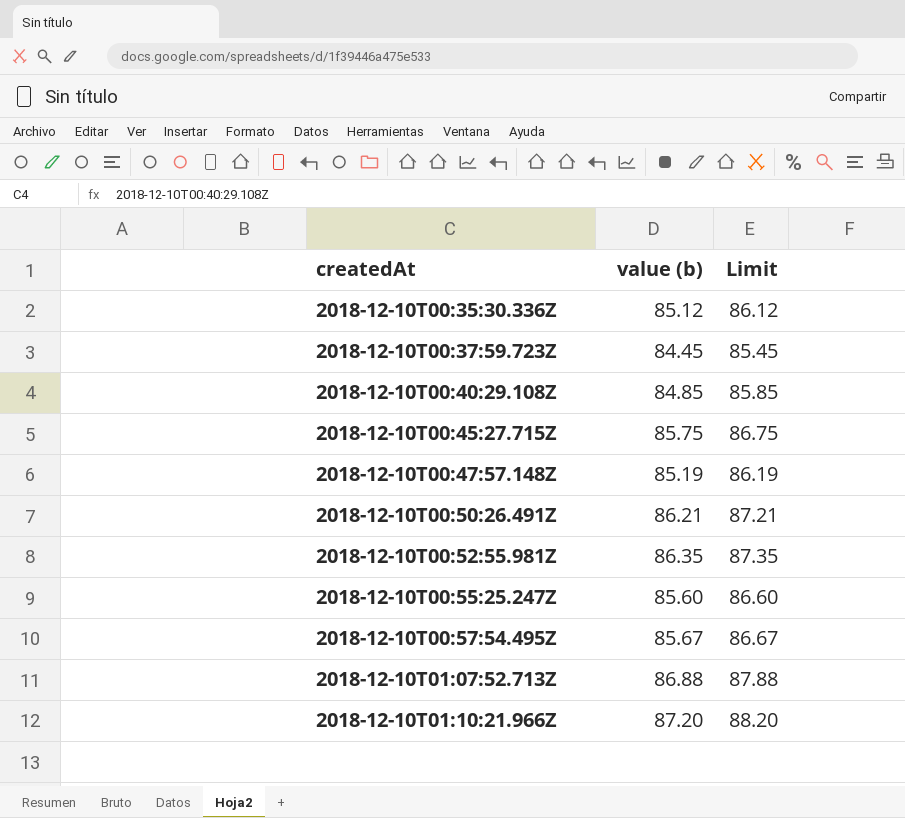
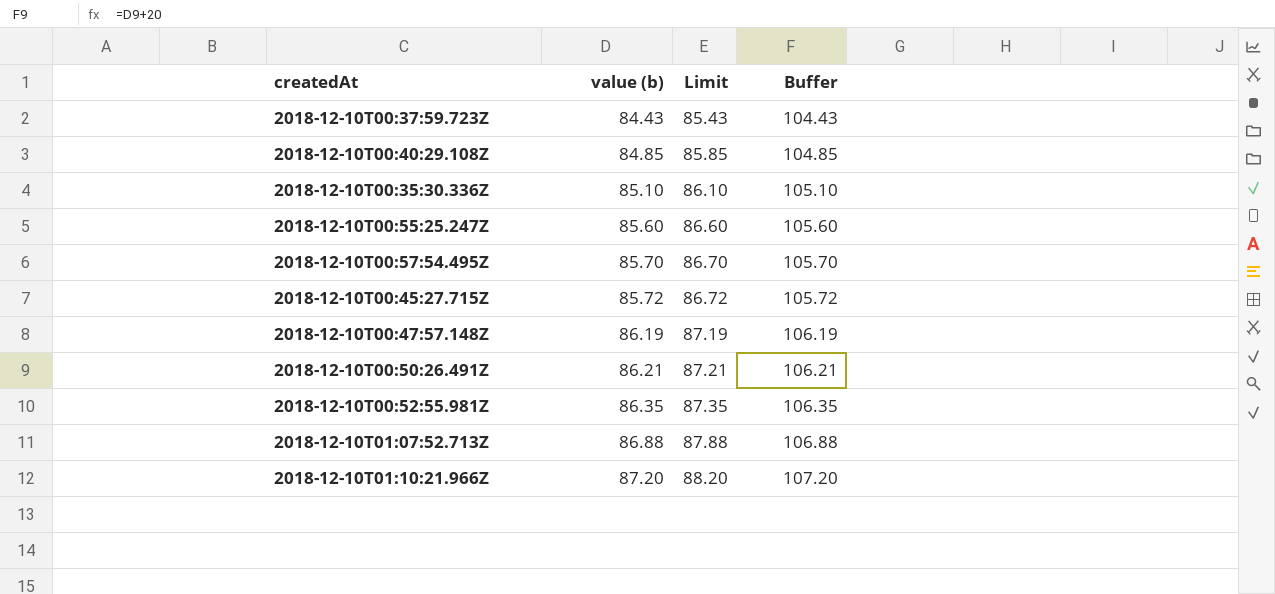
row order: createdAt ascending -> value (b) ascending
column Buffer | formula: none -> [value (b)] + 20
2018-12-10T00:37:59.723Z | value (b): 84.45 -> 84.43
2018-12-10T00:37:59.723Z | Limit: 85.45 -> 85.43
2018-12-10T00:35:30.336Z | value (b): 85.12 -> 85.10
2018-12-10T00:35:30.336Z | Limit: 86.12 -> 86.10
2018-12-10T00:57:54.495Z | value (b): 85.67 -> 85.70
2018-12-10T00:57:54.495Z | Limit: 86.67 -> 86.70
2018-12-10T00:45:27.715Z | value (b): 85.75 -> 85.72
2018-12-10T00:45:27.715Z | Limit: 86.75 -> 86.72
2018-12-10T00:47:57.148Z | value (b): 85.19 -> 86.19
2018-12-10T00:47:57.148Z | Limit: 86.19 -> 87.19

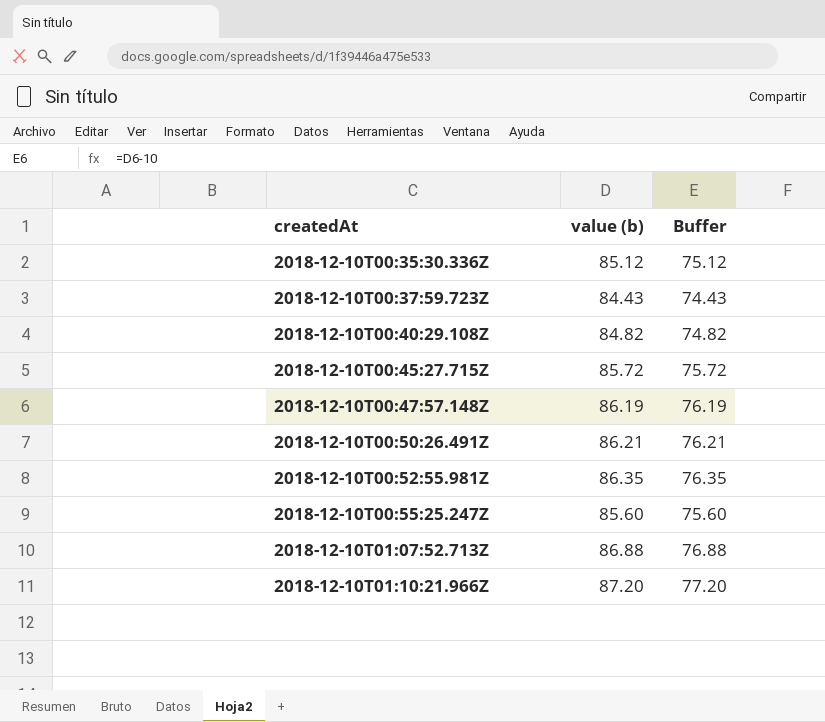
row order: value (b) ascending -> createdAt ascending
column Limit | formula: [value (b)] + 1 -> none
column Buffer | formula: [value (b)] + 20 -> [value (b)] - 10
row 2018-12-10T00:57:54.495Z: 85.70 | 86.70 | 105.70 -> none
2018-12-10T00:35:30.336Z | value (b): 85.10 -> 85.12
2018-12-10T00:40:29.108Z | value (b): 84.85 -> 84.82

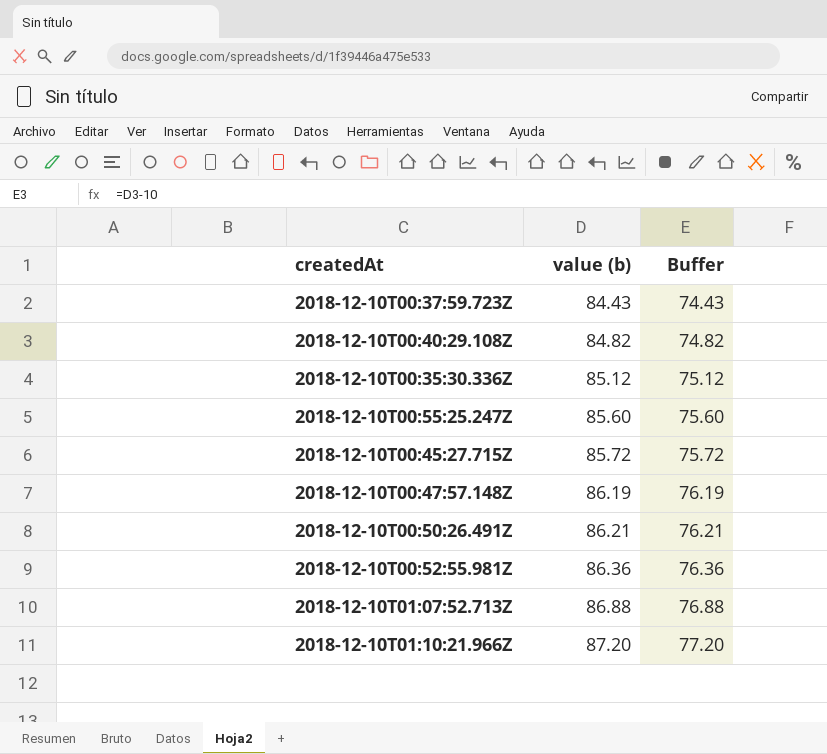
row order: createdAt ascending -> value (b) ascending
2018-12-10T00:52:55.981Z | value (b): 86.35 -> 86.36
2018-12-10T00:52:55.981Z | Buffer: 76.35 -> 76.36

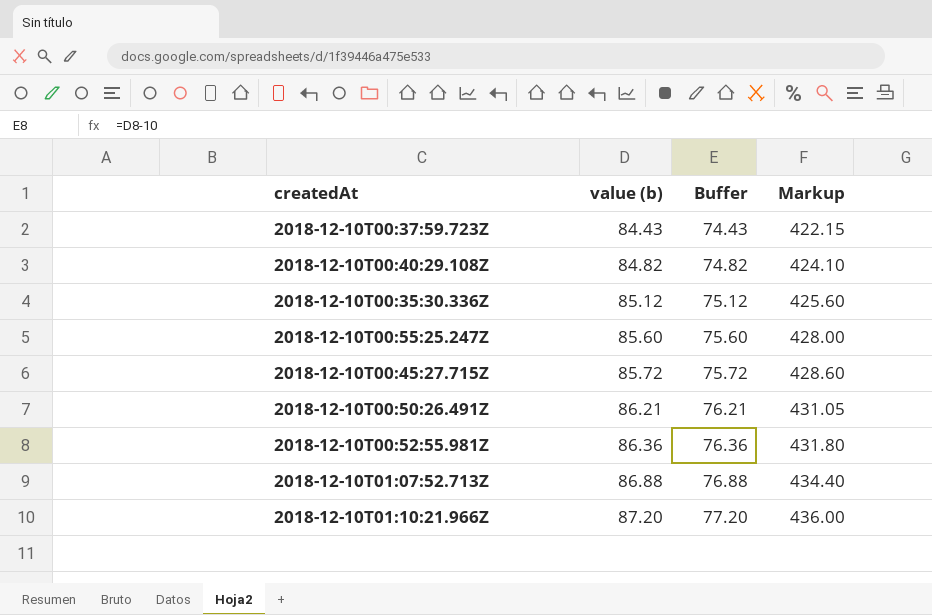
column Markup | formula: none -> [value (b)] * 5
row 2018-12-10T00:47:57.148Z: 86.19 | 76.19 -> none

